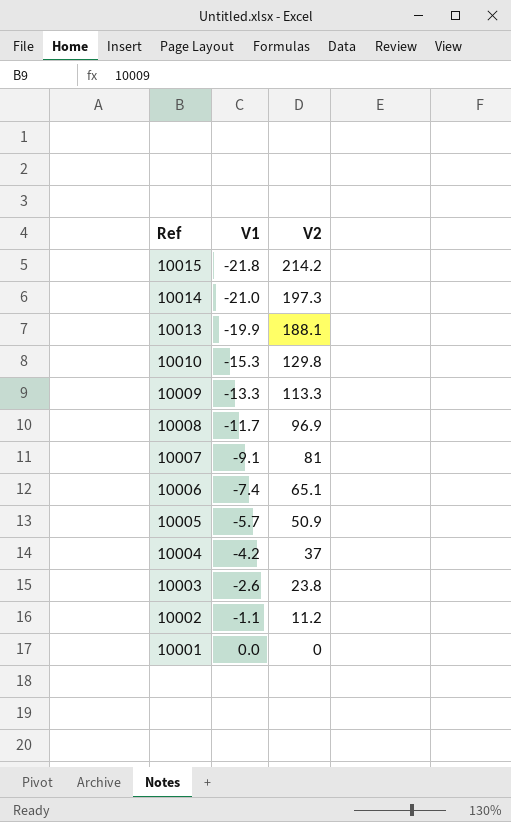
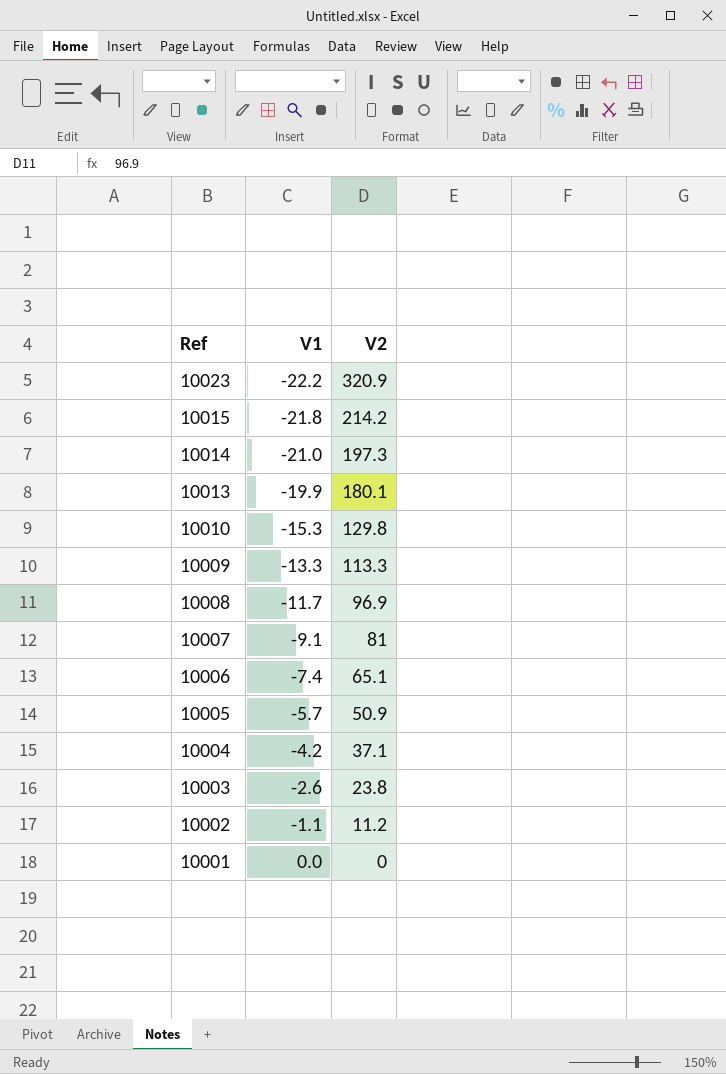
row 10023: none -> -22.2 | 320.9
10013 | V2: 188.1 -> 180.1
10004 | V2: 37 -> 37.1

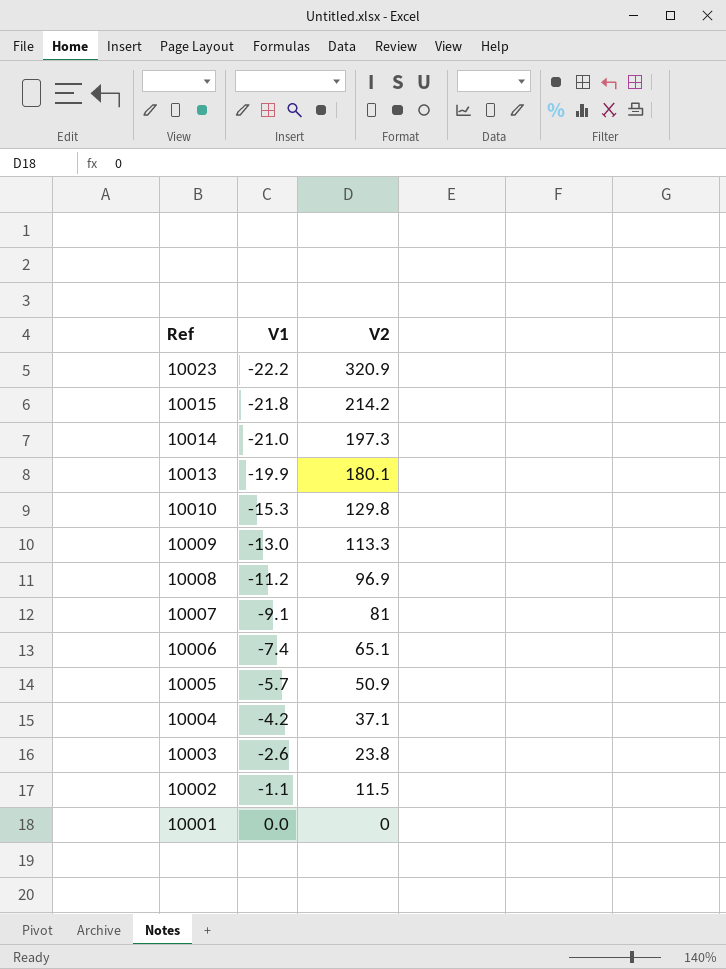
10009 | V1: -13.3 -> -13.0
10008 | V1: -11.7 -> -11.2
10002 | V2: 11.2 -> 11.5

